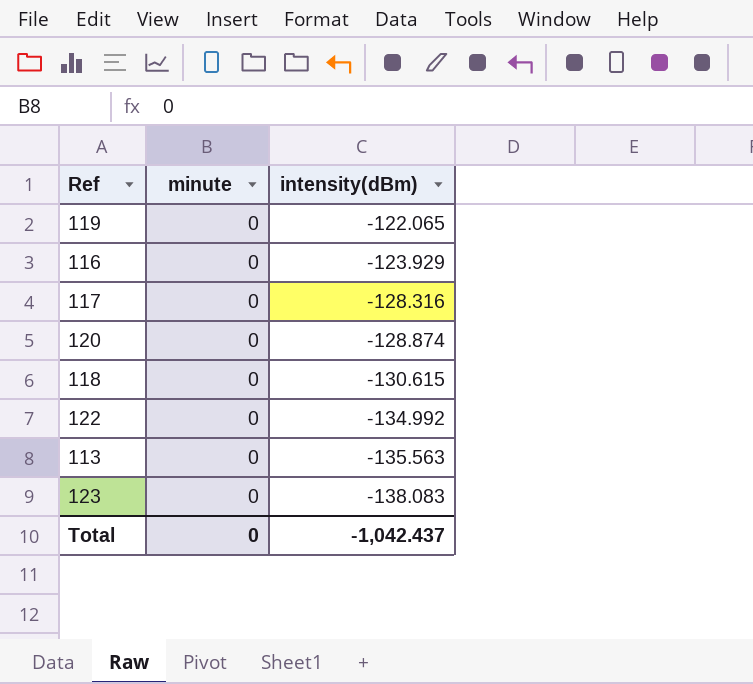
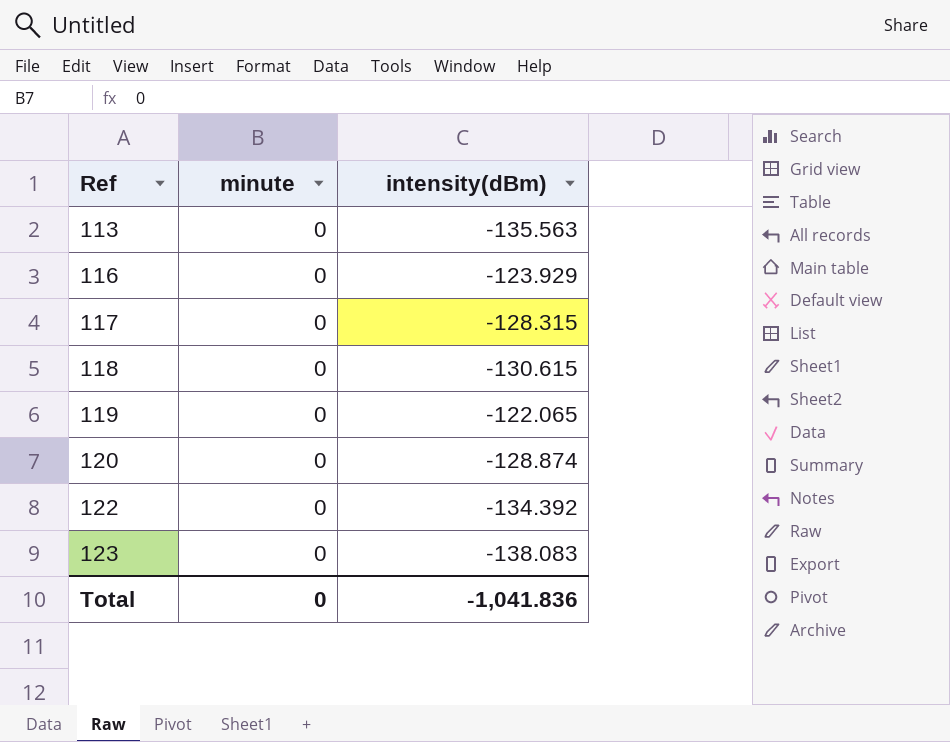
row order: intensity(dBm) descending -> Ref ascending
117 | intensity(dBm): -128.316 -> -128.315
122 | intensity(dBm): -134.992 -> -134.392
Total | intensity(dBm): -1,042.437 -> -1,041.836

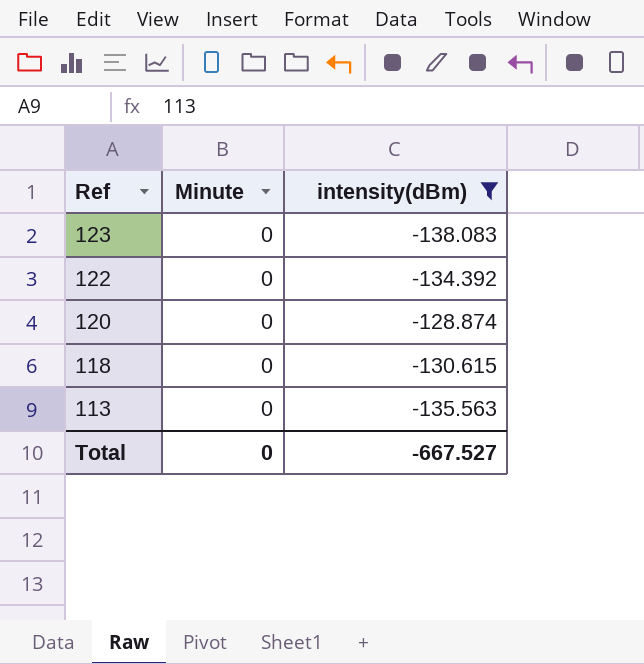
filter: none -> intensity(dBm) <= -128.874
row order: Ref ascending -> Ref descending
column name: minute -> Minute
Total | intensity(dBm): -1,041.836 -> -667.527

